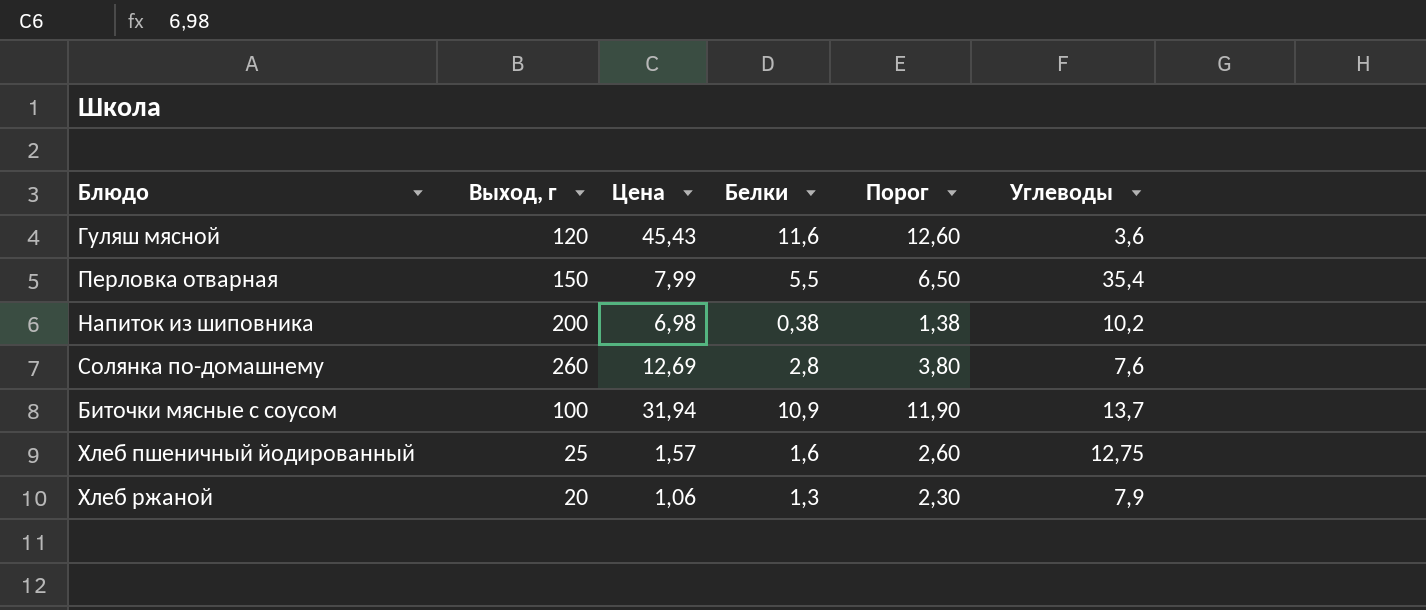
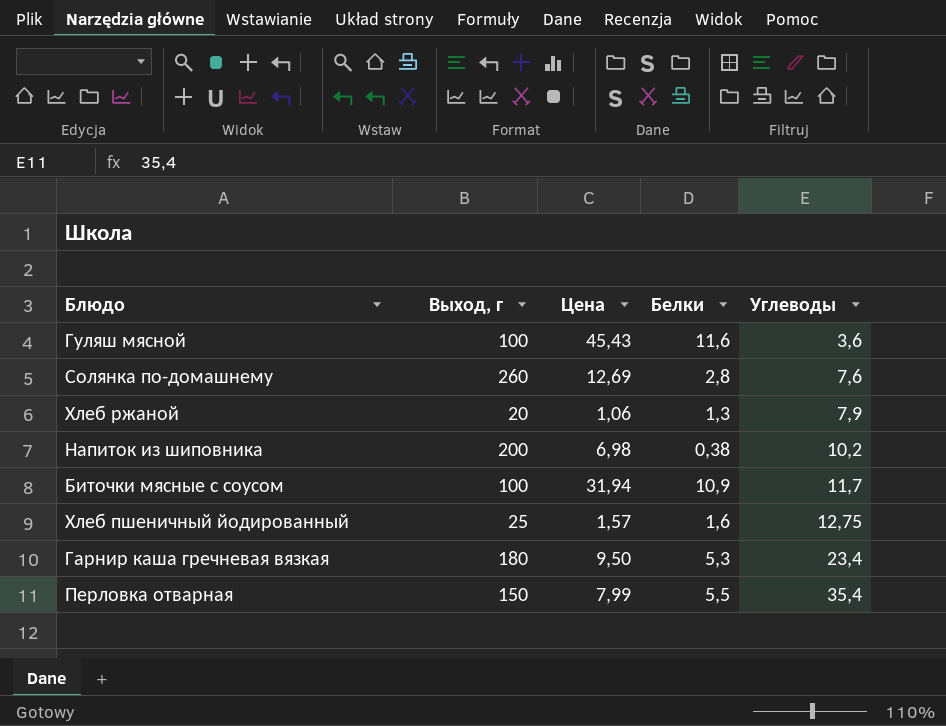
row order: none -> Углеводы ascending
column Порог | formula: [Белки] + 1 -> none
Гуляш мясной | Выход, г: 120 -> 100
Биточки мясные с соусом | Углеводы: 13,7 -> 11,7
row Гарнир каша гречневая вязкая: none -> 180 | 9,50 | 5,3 | 23,4

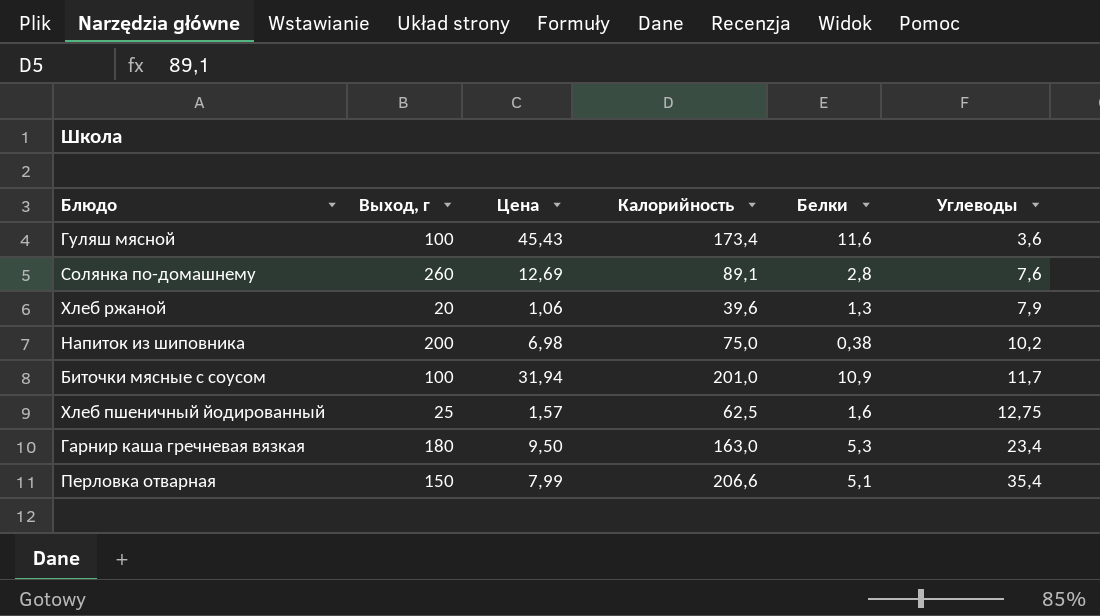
column Калорийность | position: none -> 4
Перловка отварная | Белки: 5,5 -> 5,1

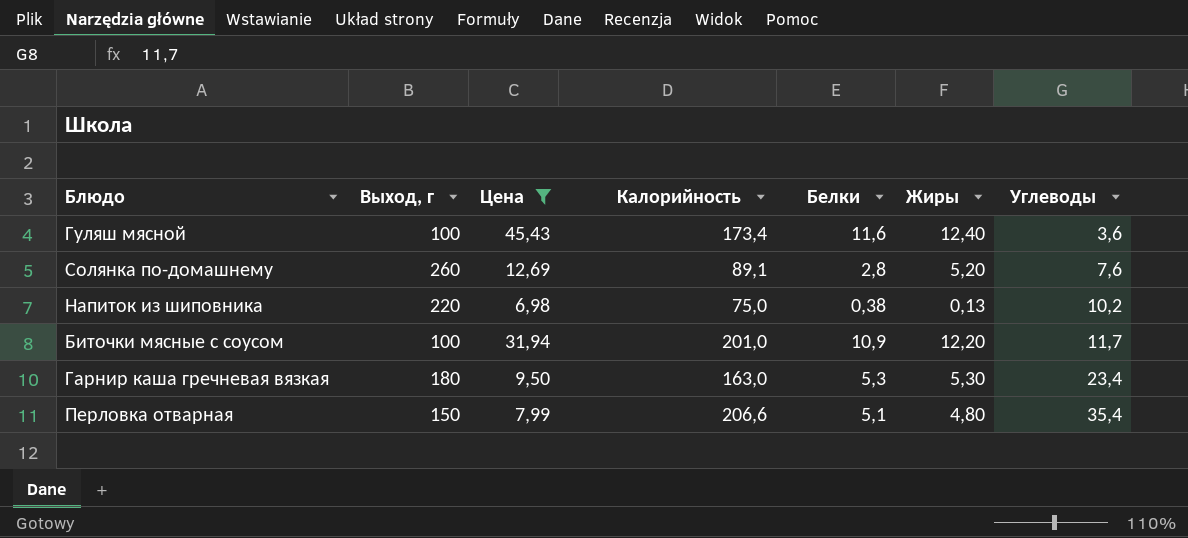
filter: none -> Цена >= 6,98
column Жиры | position: none -> 6
Напиток из шиповника | Выход, г: 200 -> 220

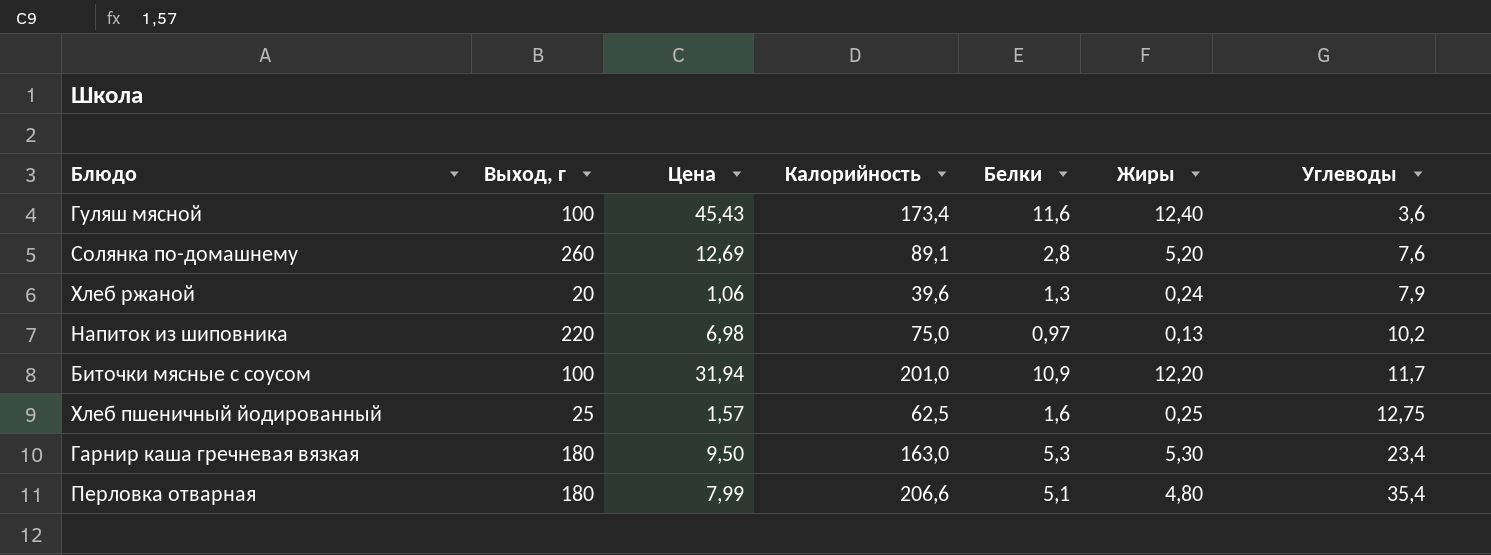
filter: Цена >= 6,98 -> none
Напиток из шиповника | Белки: 0,38 -> 0,97
Перловка отварная | Выход, г: 150 -> 180

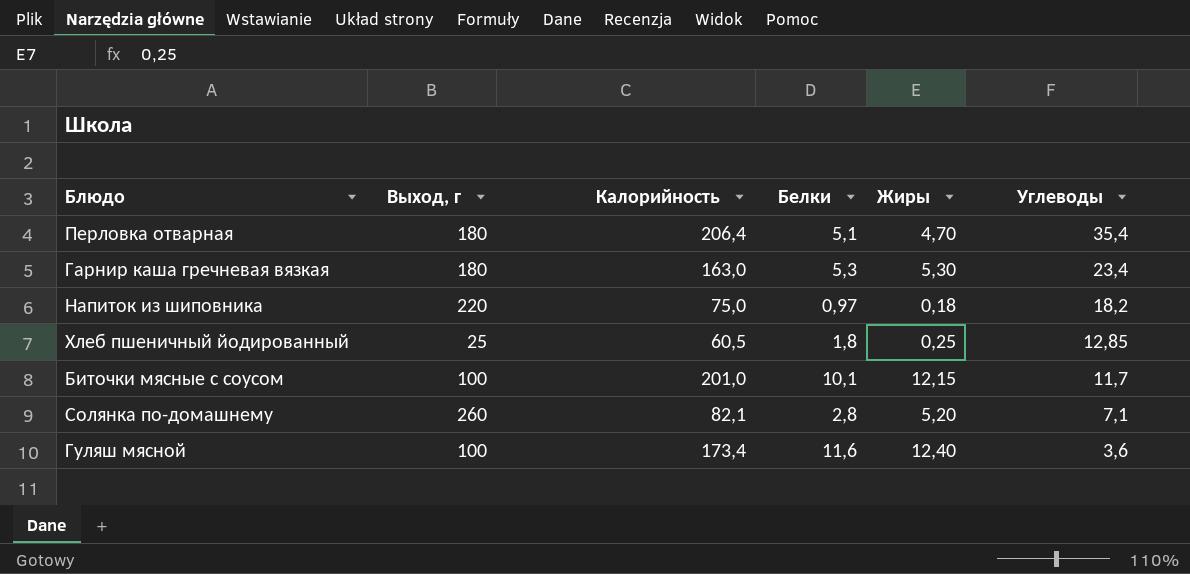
row order: Углеводы ascending -> Углеводы descending
column Цена | position: 3 -> none
row Хлеб ржаной: 20 | 1,06 | 39,6 | 1,3 | 0,24 | 7,9 -> none
Перловка отварная | Калорийность: 206,6 -> 206,4
Перловка отварная | Жиры: 4,80 -> 4,70
Напиток из шиповника | Жиры: 0,13 -> 0,18
Напиток из шиповника | Углеводы: 10,2 -> 18,2
Хлеб пшеничный йодированный | Калорийность: 62,5 -> 60,5
Хлеб пшеничный йодированный | Белки: 1,6 -> 1,8
Хлеб пшеничный йодированный | Углеводы: 12,75 -> 12,85
Биточки мясные с соусом | Белки: 10,9 -> 10,1
Биточки мясные с соусом | Жиры: 12,20 -> 12,15
Солянка по-домашнему | Калорийность: 89,1 -> 82,1
Солянка по-домашнему | Углеводы: 7,6 -> 7,1

